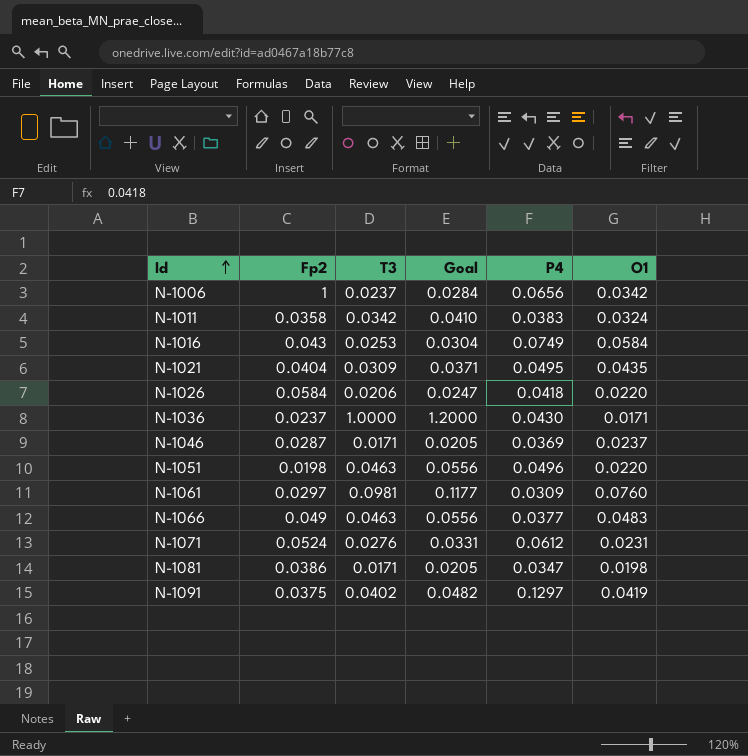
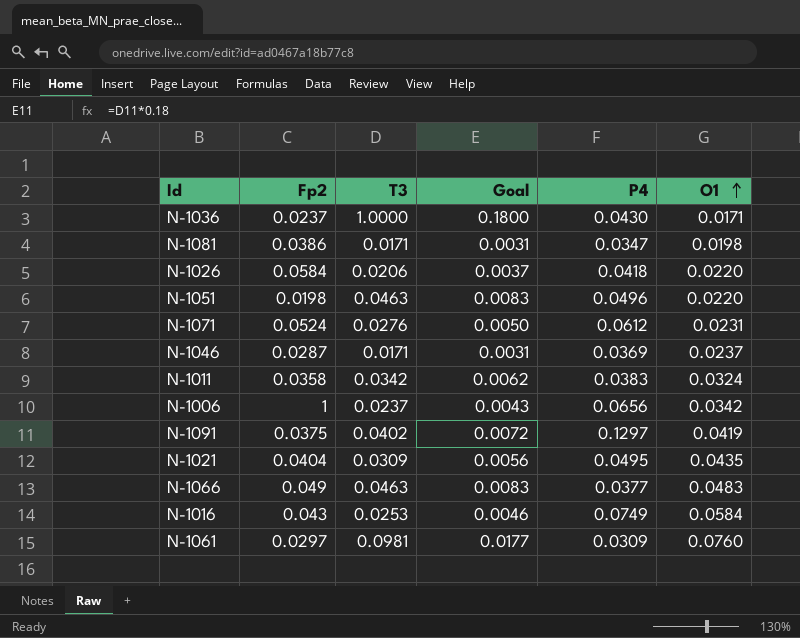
row order: Id ascending -> O1 ascending
column Goal | formula: [T3] * 1.2 -> [T3] * 0.18

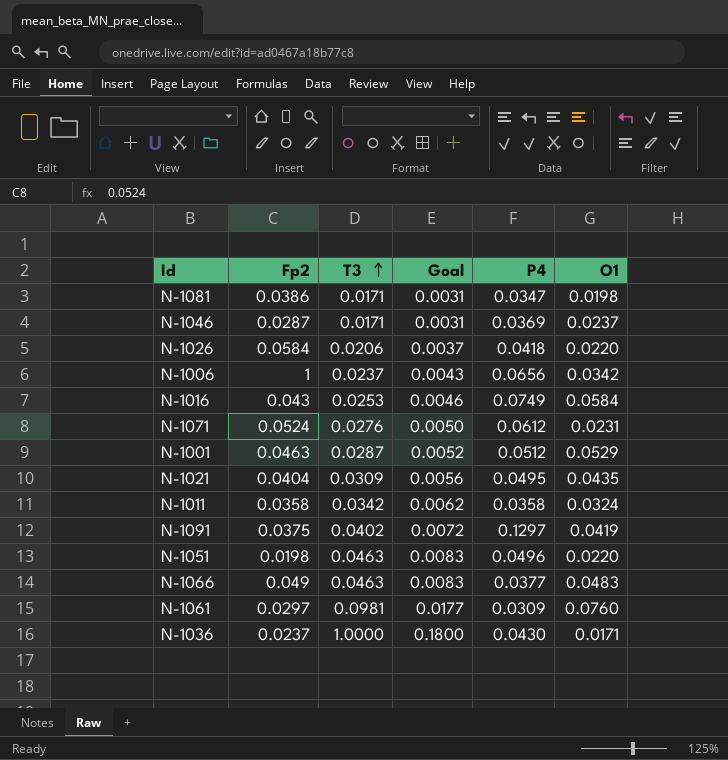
row order: O1 ascending -> T3 ascending
row N-1001: none -> 0.0463 | 0.0287 | 0.0052 | 0.0512 | 0.0529
N-1011 | P4: 0.0383 -> 0.0358

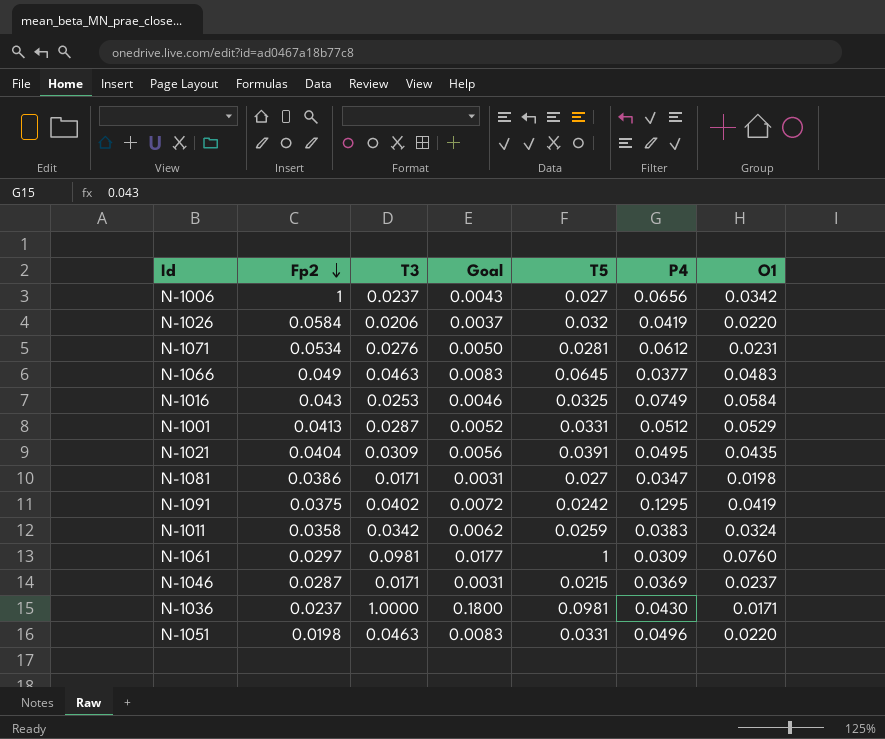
row order: T3 ascending -> Fp2 descending
column T5 | position: none -> 5
N-1026 | P4: 0.0418 -> 0.0419
N-1071 | Fp2: 0.0524 -> 0.0534
N-1001 | Fp2: 0.0463 -> 0.0413
N-1091 | P4: 0.1297 -> 0.1295
N-1011 | P4: 0.0358 -> 0.0383

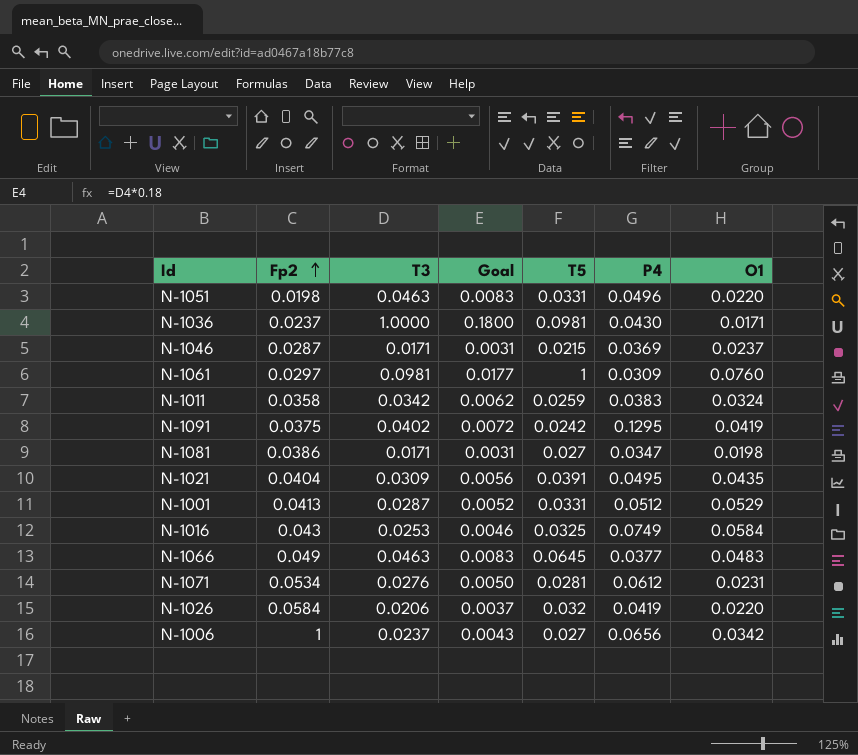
row order: Fp2 descending -> Fp2 ascending

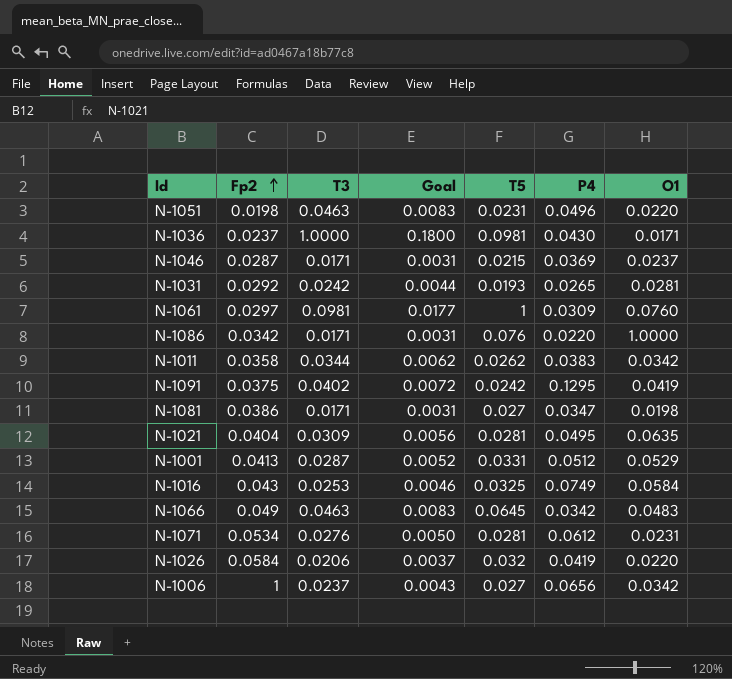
N-1051 | T5: 0.0331 -> 0.0231
row N-1031: none -> 0.0292 | 0.0242 | 0.0044 | 0.0193 | 0.0265 | 0.0281
row N-1086: none -> 0.0342 | 0.0171 | 0.0031 | 0.076 | 0.0220 | 1.0000
N-1011 | T3: 0.0342 -> 0.0344
N-1011 | T5: 0.0259 -> 0.0262
N-1011 | O1: 0.0324 -> 0.0342
N-1021 | T5: 0.0391 -> 0.0281
N-1021 | O1: 0.0435 -> 0.0635
N-1066 | P4: 0.0377 -> 0.0342

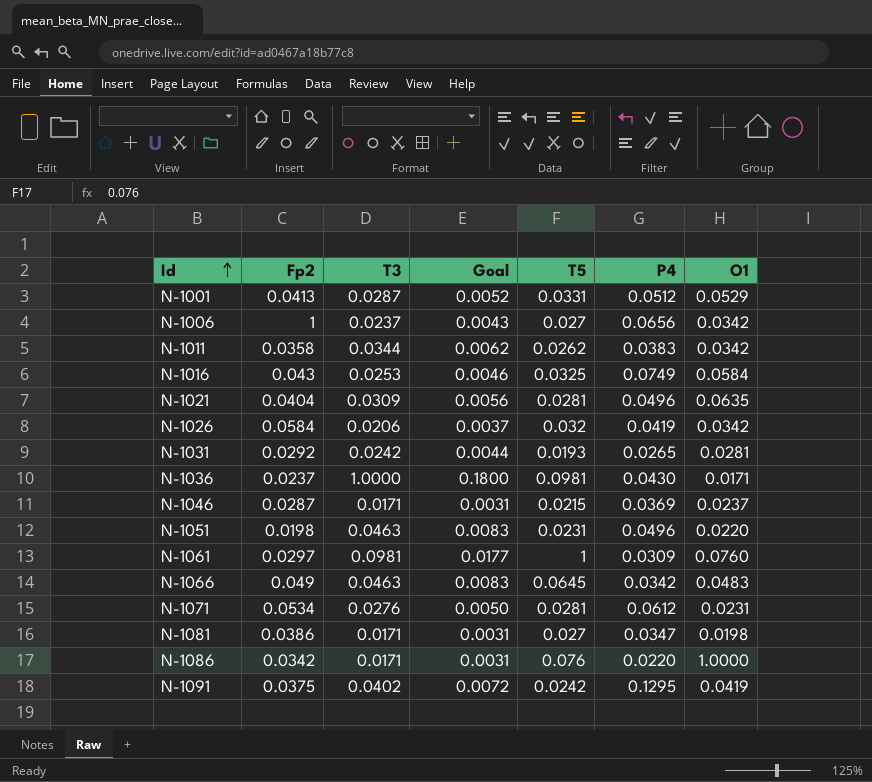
row order: Fp2 ascending -> Id ascending
N-1021 | P4: 0.0495 -> 0.0496
N-1026 | O1: 0.0220 -> 0.0342

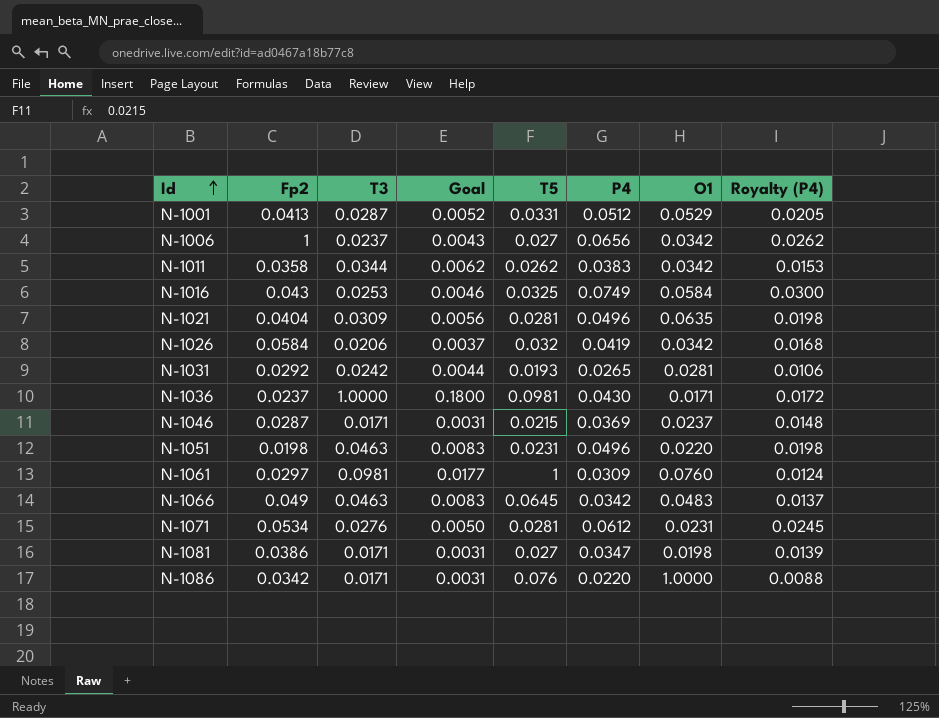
column Royalty (P4) | formula: none -> [P4] * 0.4
row N-1091: 0.0375 | 0.0402 | 0.0072 | 0.0242 | 0.1295 | 0.0419 -> none

